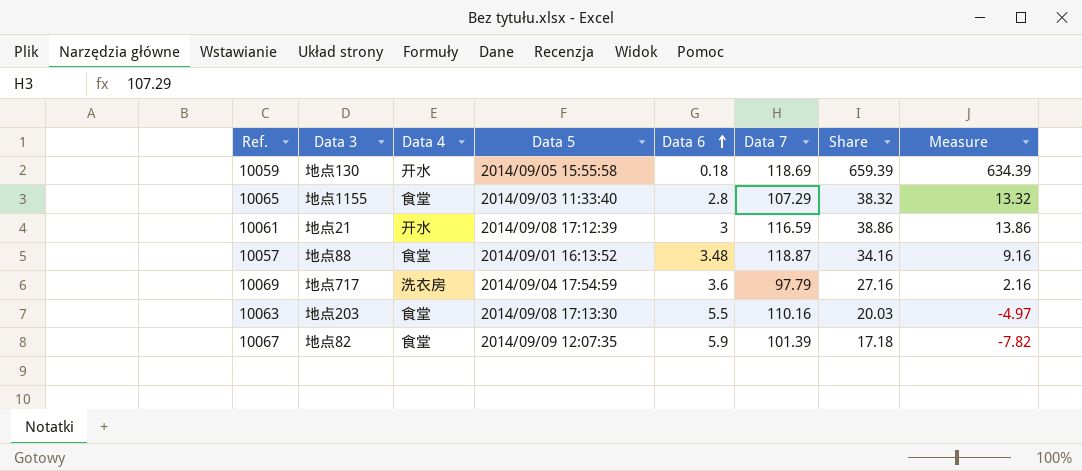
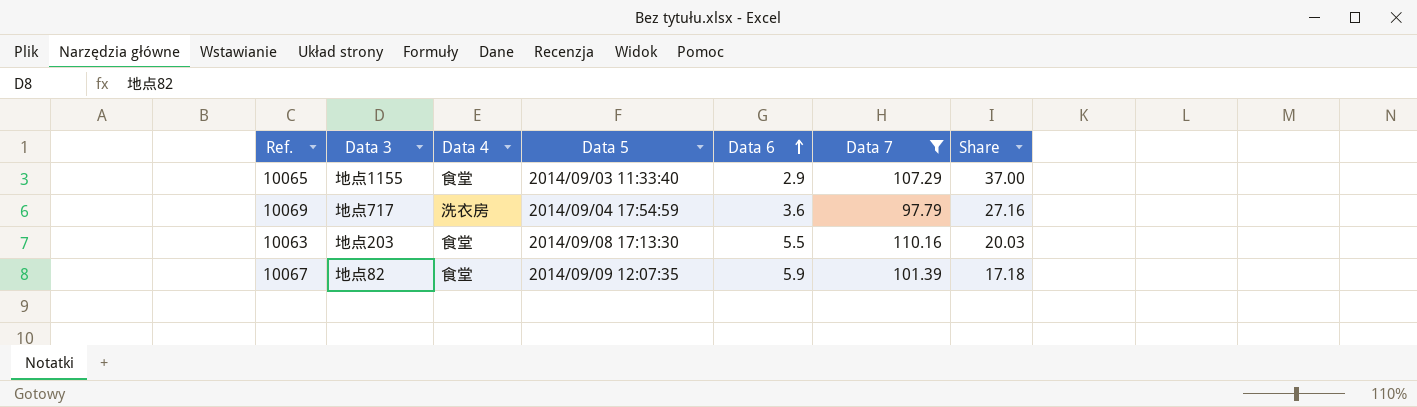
filter: none -> Data 7 <= 110.16
column Measure | formula: [Share] - 25 -> none
10065 | Data 6: 2.8 -> 2.9
10065 | Share: 38.32 -> 37.00

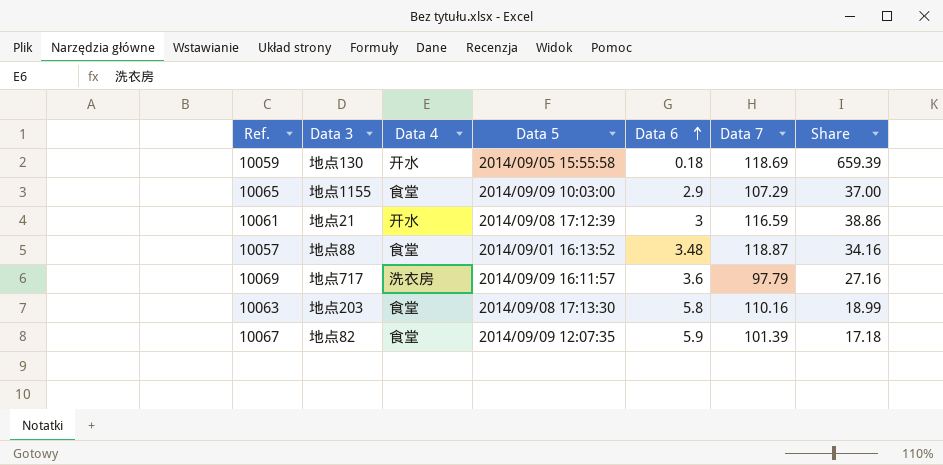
filter: Data 7 <= 110.16 -> none
10065 | Data 5: 2014/09/03 11:33:40 -> 2014/09/09 10:03:00
10069 | Data 5: 2014/09/04 17:54:59 -> 2014/09/09 16:11:57
10063 | Data 6: 5.5 -> 5.8
10063 | Share: 20.03 -> 18.99

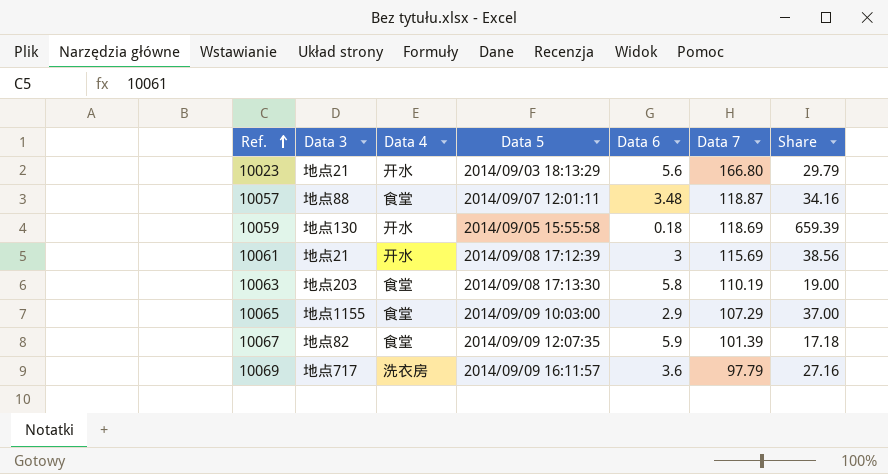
row order: Data 6 ascending -> Ref. ascending
row 10023: none -> 地点21 | 开水 | 2014/09/03 18:13:29 | 5.6 | 166.80 | 29.79
10057 | Data 5: 2014/09/01 16:13:52 -> 2014/09/07 12:01:11
10061 | Data 7: 116.59 -> 115.69
10061 | Share: 38.86 -> 38.56
10063 | Data 7: 110.16 -> 110.19
10063 | Share: 18.99 -> 19.00

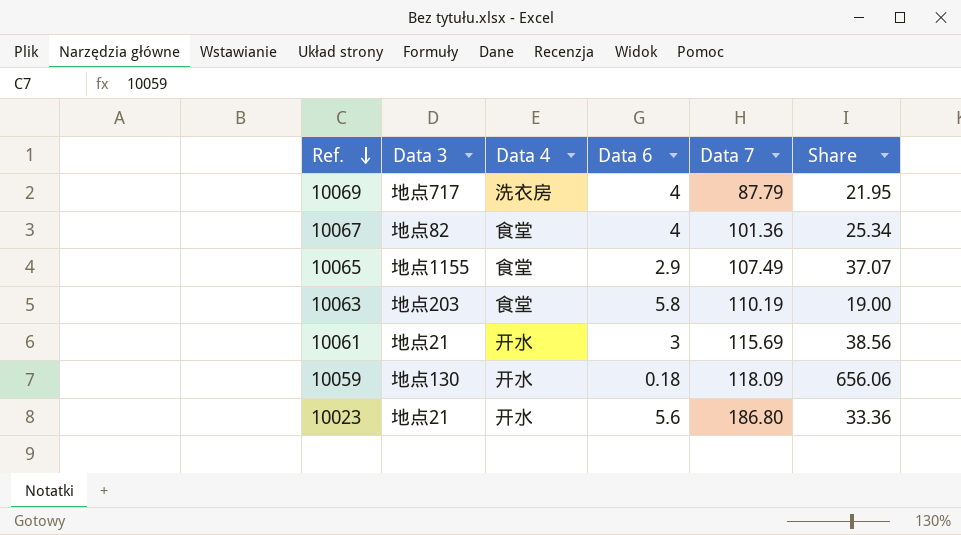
row order: Ref. ascending -> Ref. descending
column Data 5 | position: 4 -> none
row 10057: 地点88 | 食堂 | 2014/09/07 12:01:11 | 3.48 | 118.87 | 34.16 -> none
10069 | Data 6: 3.6 -> 4
10069 | Data 7: 97.79 -> 87.79
10069 | Share: 27.16 -> 21.95
10067 | Data 6: 5.9 -> 4
10067 | Data 7: 101.39 -> 101.36
10067 | Share: 17.18 -> 25.34
10065 | Data 7: 107.29 -> 107.49
10065 | Share: 37.00 -> 37.07
10059 | Data 7: 118.69 -> 118.09
10059 | Share: 659.39 -> 656.06
10023 | Data 7: 166.80 -> 186.80
10023 | Share: 29.79 -> 33.36

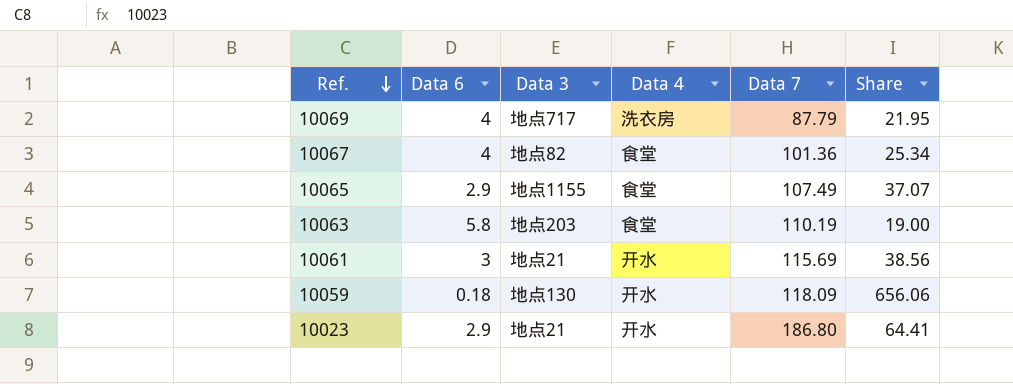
column Data 6 | position: 4 -> 2
10023 | Data 6: 5.6 -> 2.9
10023 | Share: 33.36 -> 64.41

